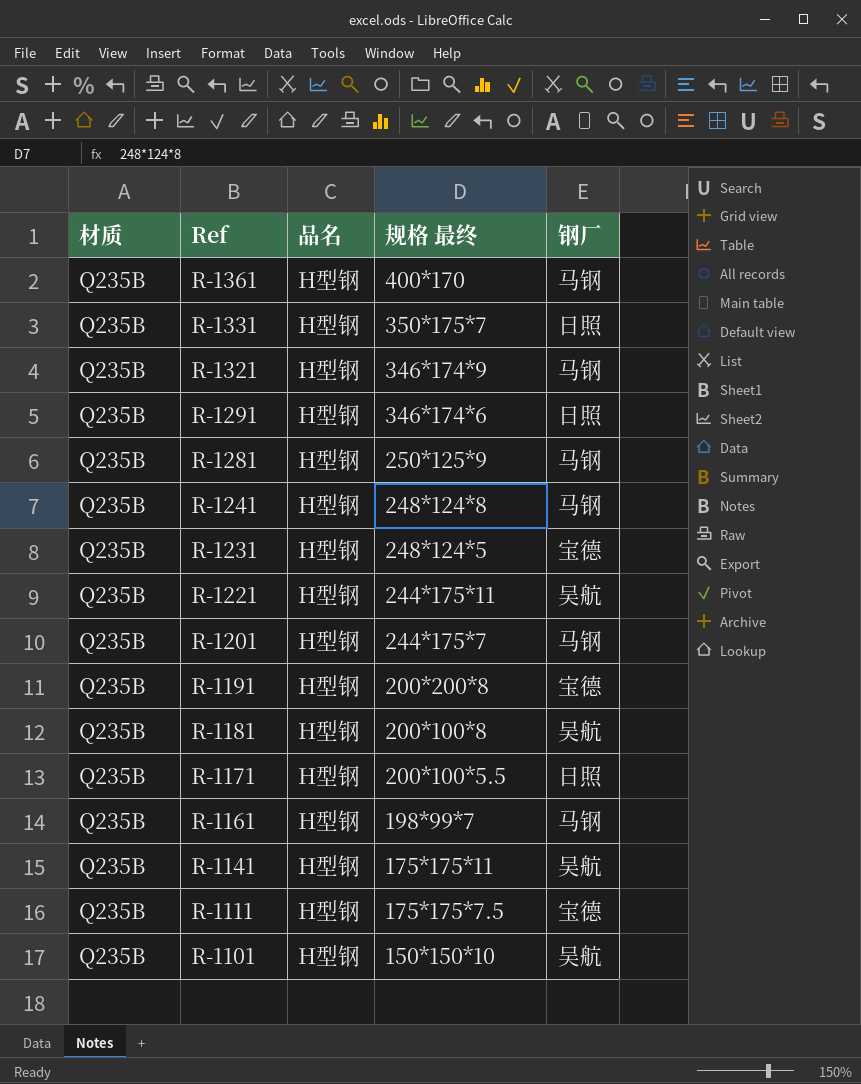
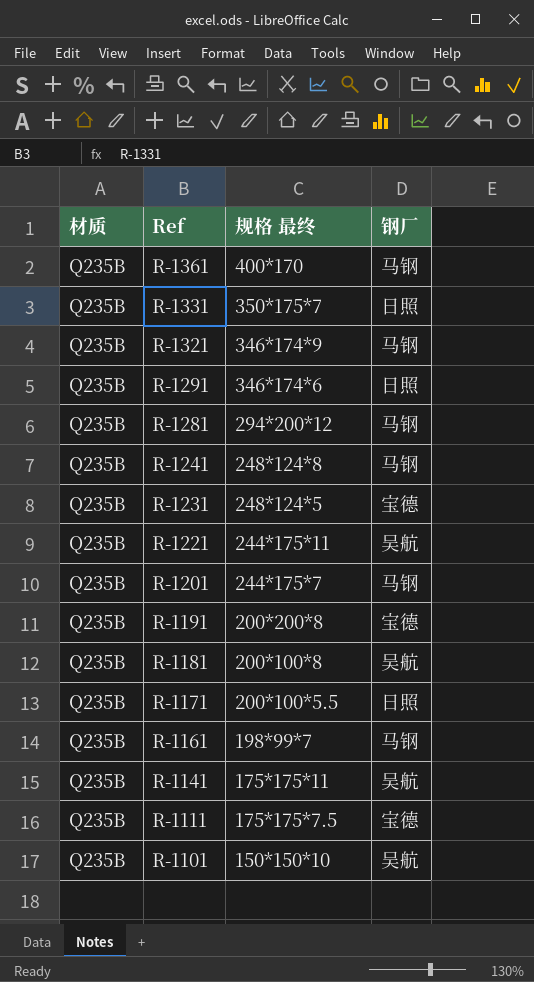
column 品名 | position: 3 -> none
R-1281 | 规格 最终: 250*125*9 -> 294*200*12

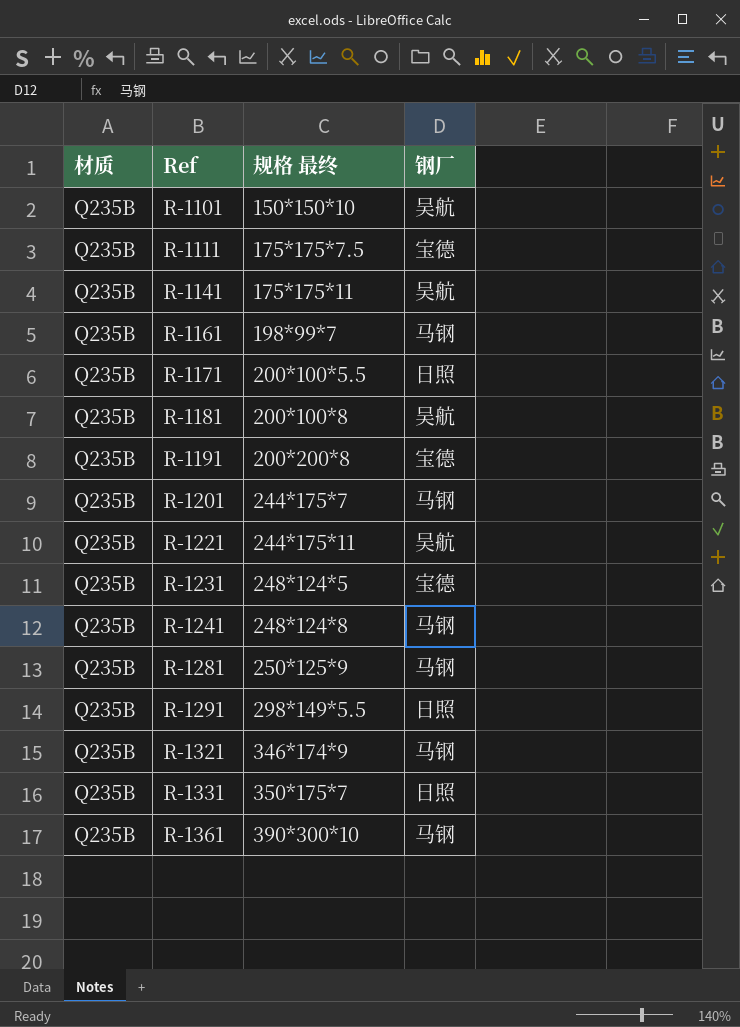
row order: Ref descending -> Ref ascending
R-1281 | 规格 最终: 294*200*12 -> 250*125*9
R-1291 | 规格 最终: 346*174*6 -> 298*149*5.5
R-1361 | 规格 最终: 400*170 -> 390*300*10

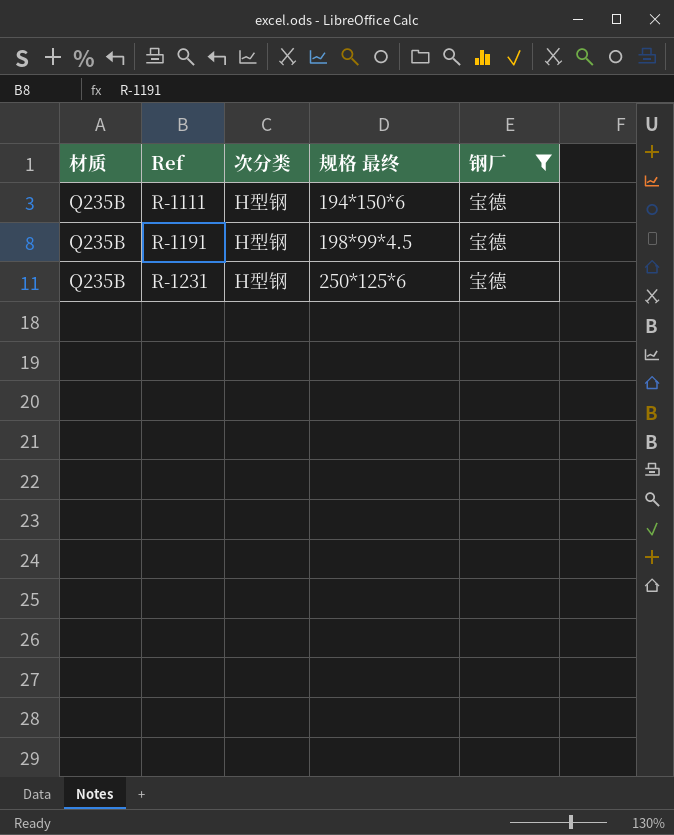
filter: none -> 钢厂 = 宝德
column 次分类 | position: none -> 3
R-1111 | 规格 最终: 175*175*7.5 -> 194*150*6
R-1191 | 规格 最终: 200*200*8 -> 198*99*4.5
R-1231 | 规格 最终: 248*124*5 -> 250*125*6

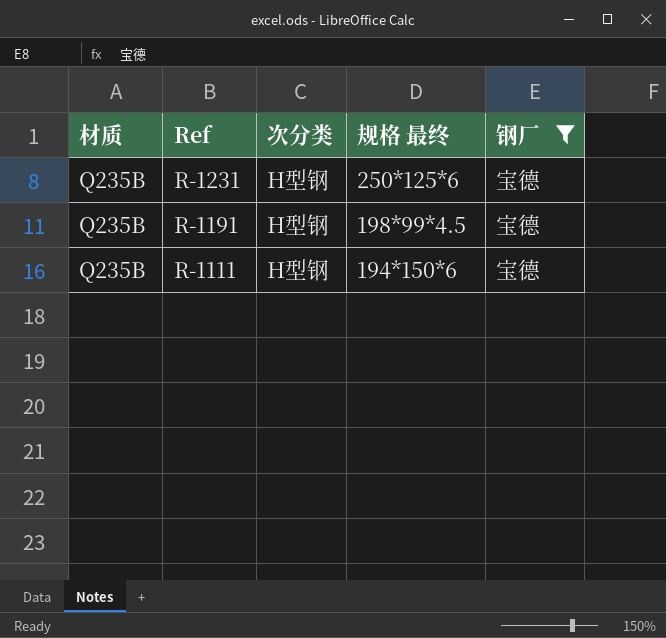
row order: Ref ascending -> Ref descending

